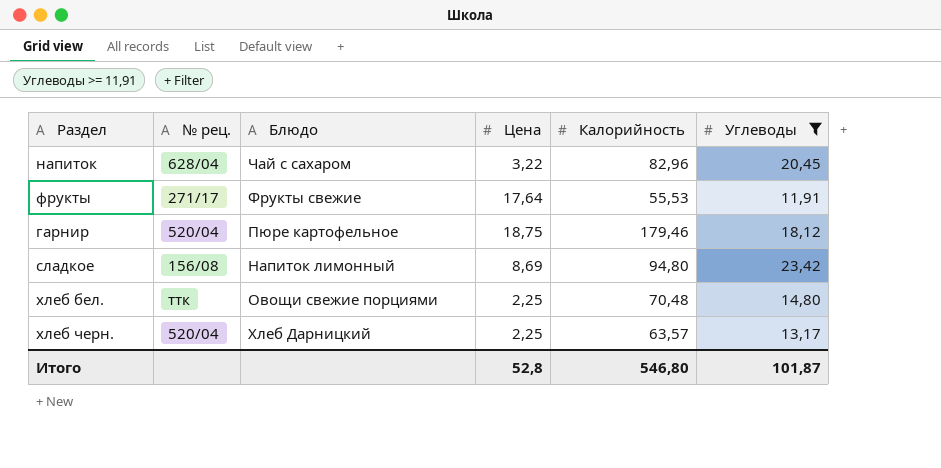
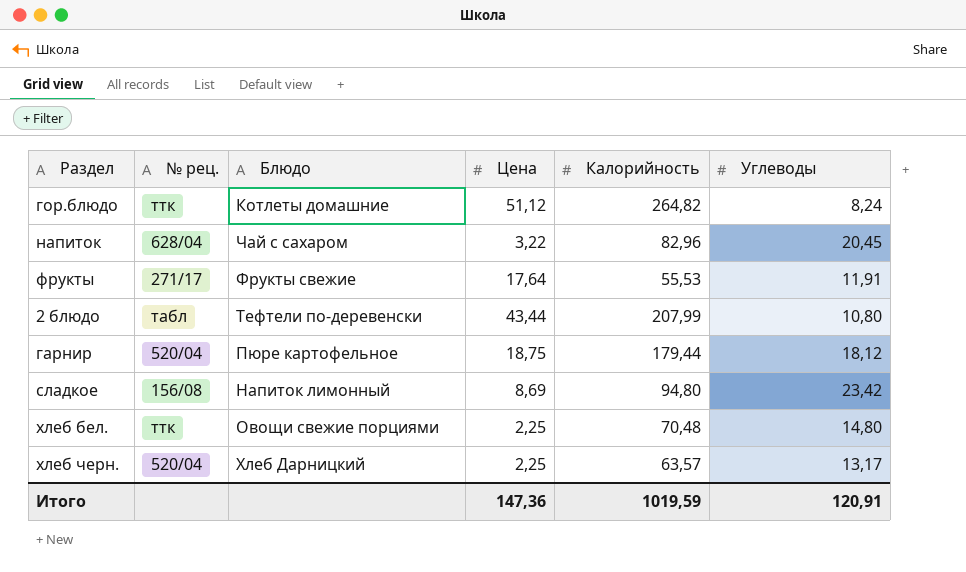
filter: Углеводы >= 11,91 -> none
гарнир | Калорийность: 179,46 -> 179,44
Итого | Цена: 52,8 -> 147,36
Итого | Калорийность: 546,80 -> 1019,59
Итого | Углеводы: 101,87 -> 120,91

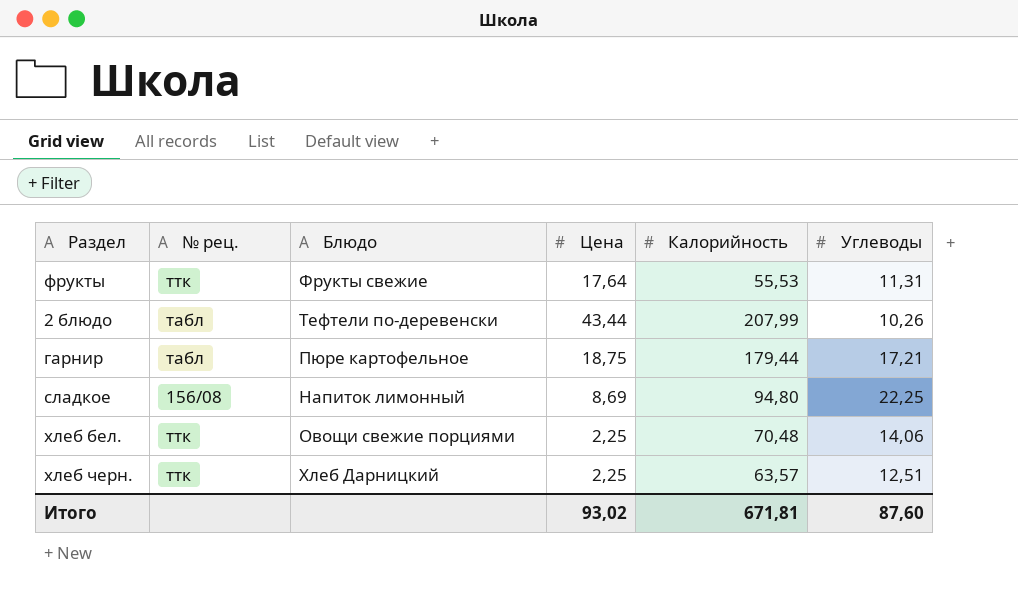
row гор.блюдо: ттк | Котлеты домашние | 51,12 | 264,82 | 8,24 -> none
row напиток: 628/04 | Чай с сахаром | 3,22 | 82,96 | 20,45 -> none
фрукты | № рец.: 271/17 -> ттк
фрукты | Углеводы: 11,91 -> 11,31
2 блюдо | Углеводы: 10,80 -> 10,26
гарнир | № рец.: 520/04 -> табл
гарнир | Углеводы: 18,12 -> 17,21
сладкое | Углеводы: 23,42 -> 22,25
хлеб бел. | Углеводы: 14,80 -> 14,06
хлеб черн. | № рец.: 520/04 -> ттк
хлеб черн. | Углеводы: 13,17 -> 12,51
Итого | Цена: 147,36 -> 93,02
Итого | Калорийность: 1019,59 -> 671,81
Итого | Углеводы: 120,91 -> 87,60

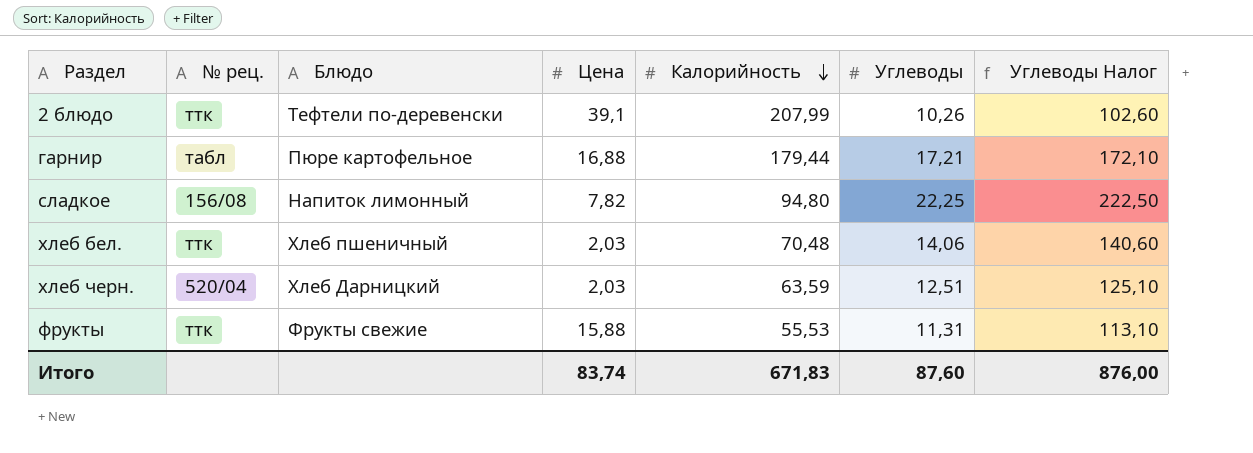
row order: none -> Калорийность descending
column Углеводы Налог | formula: none -> [Углеводы] * 10
2 блюдо | № рец.: табл -> ттк
2 блюдо | Цена: 43,44 -> 39,1
гарнир | Цена: 18,75 -> 16,88
сладкое | Цена: 8,69 -> 7,82
хлеб бел. | Блюдо: Овощи свежие порциями -> Хлеб пшеничный
хлеб бел. | Цена: 2,25 -> 2,03
хлеб черн. | № рец.: ттк -> 520/04
хлеб черн. | Цена: 2,25 -> 2,03
хлеб черн. | Калорийность: 63,57 -> 63,59
фрукты | Цена: 17,64 -> 15,88
Итого | Цена: 93,02 -> 83,74
Итого | Калорийность: 671,81 -> 671,83

